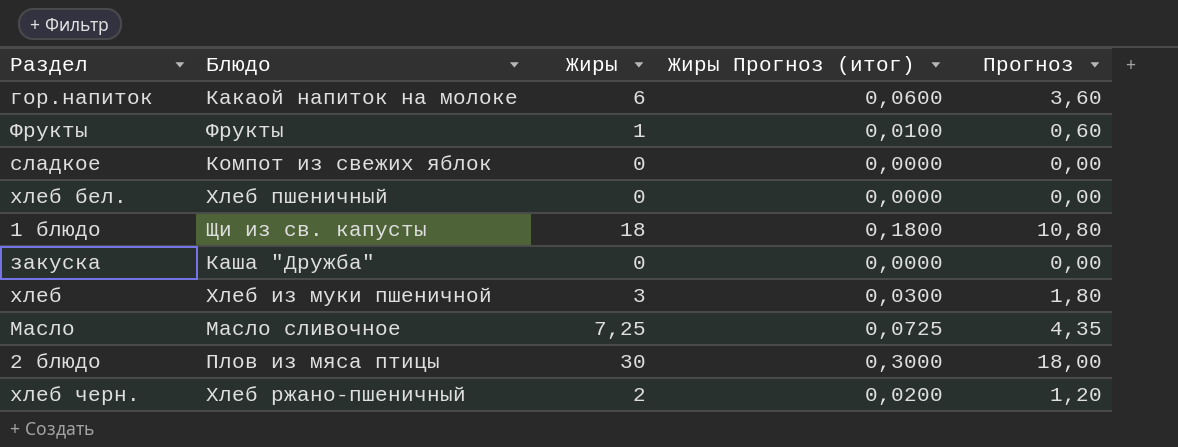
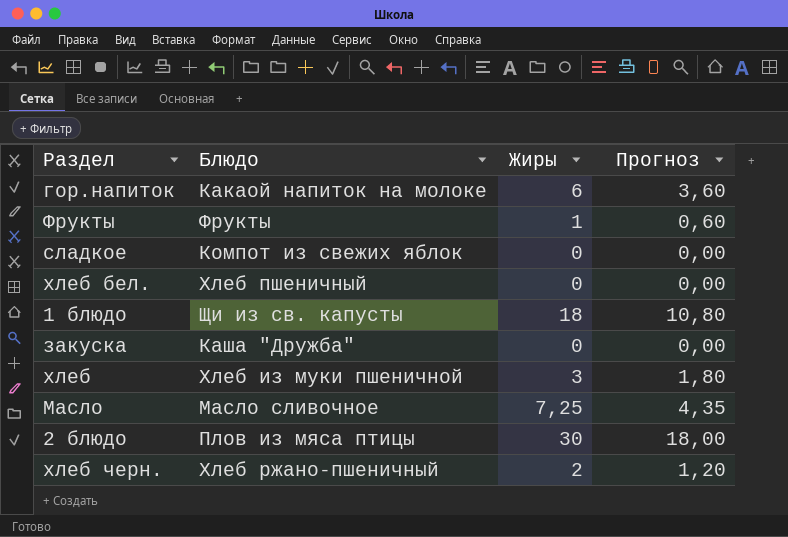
column Жиры Прогноз (итог) | formula: [Жиры] * 0,01 -> none

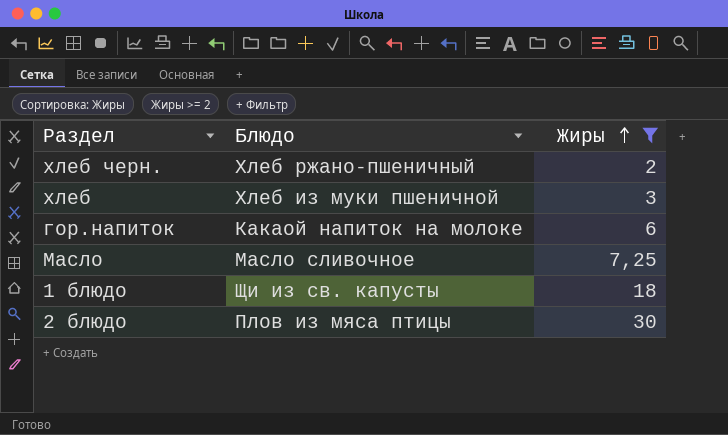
filter: none -> Жиры >= 2
row order: none -> Жиры ascending
column Прогноз | formula: [Жиры] * 0,6 -> none

